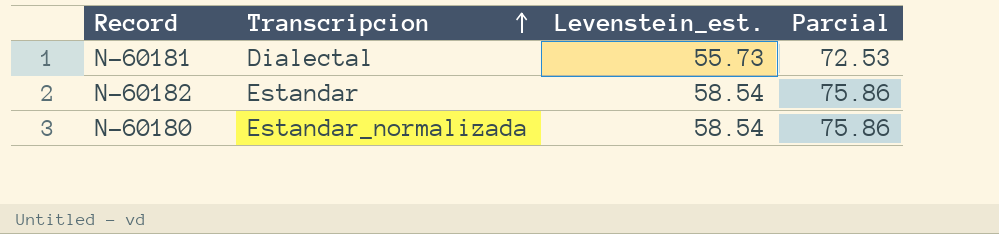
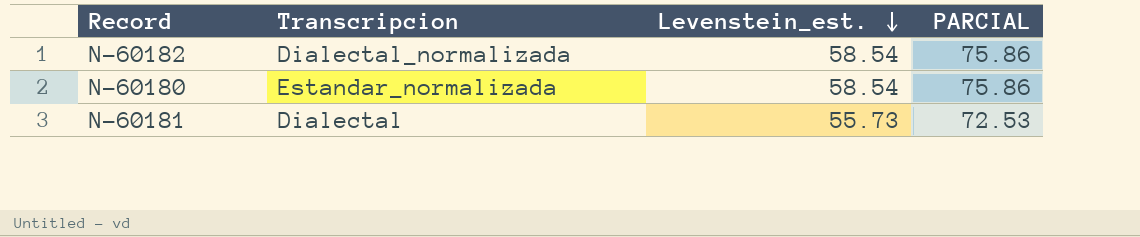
row order: Transcripcion ascending -> Levenstein_est. descending
column name: Parcial -> PARCIAL
N-60182 | Transcripcion: Estandar -> Dialectal_normalizada

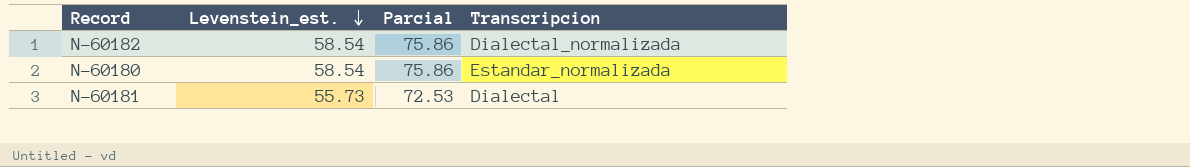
column name: PARCIAL -> Parcial
column Transcripcion | position: 2 -> 4

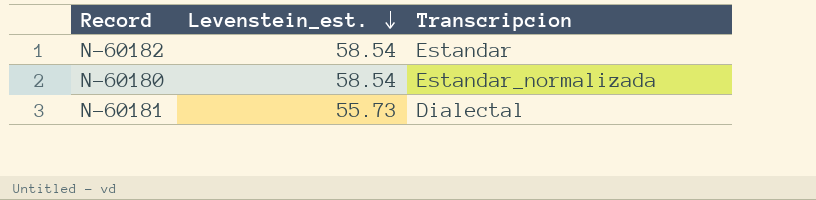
column Parcial | position: 3 -> none
N-60182 | Transcripcion: Dialectal_normalizada -> Estandar

